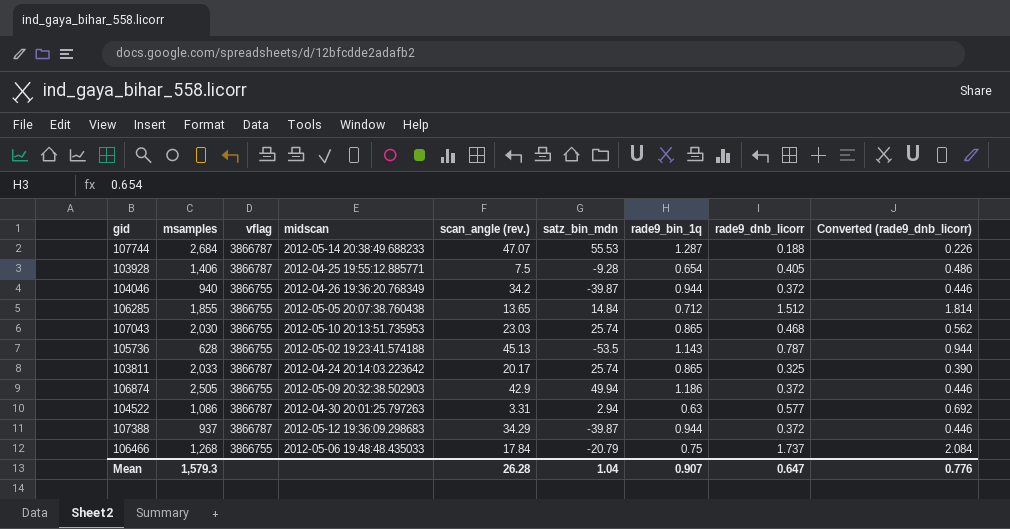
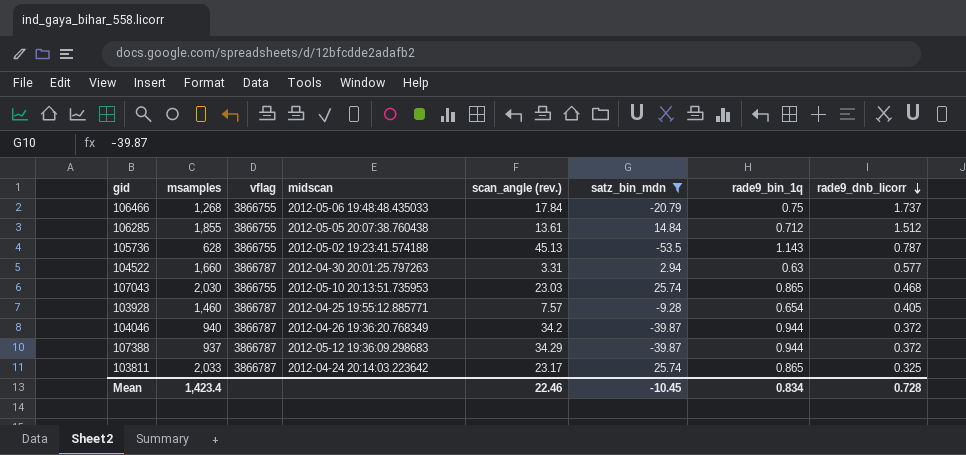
filter: none -> satz_bin_mdn <= 25.74
row order: none -> rade9_dnb_licorr descending
column Converted (rade9_dnb_licorr) | formula: [rade9_dnb_licorr] * 1.2 -> none
106285 | scan_angle (rev.): 13.65 -> 13.61
104522 | msamples: 1,086 -> 1,660
103928 | msamples: 1,406 -> 1,460
103928 | scan_angle (rev.): 7.5 -> 7.57
104046 | vflag: 3866755 -> 3866787
103811 | scan_angle (rev.): 20.17 -> 23.17
Mean | msamples: 1,579.3 -> 1,423.4
Mean | scan_angle (rev.): 26.28 -> 22.46
Mean | satz_bin_mdn: 1.04 -> -10.45
Mean | rade9_bin_1q: 0.907 -> 0.834
Mean | rade9_dnb_licorr: 0.647 -> 0.728

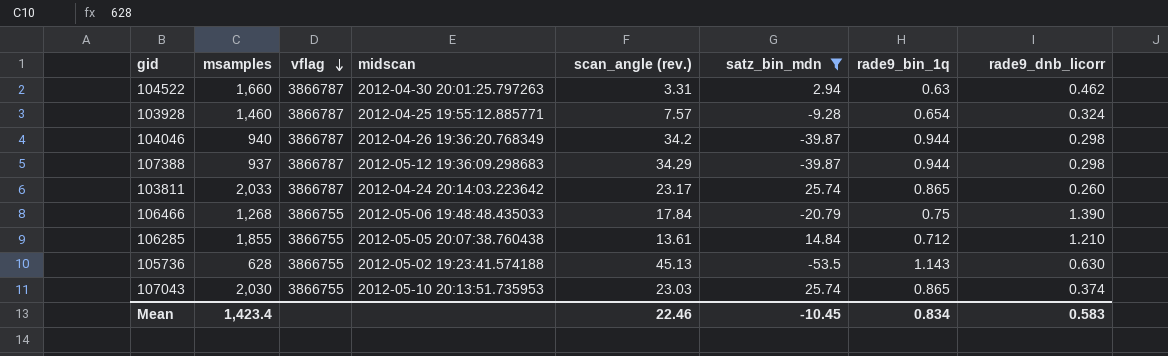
row order: rade9_dnb_licorr descending -> vflag descending
104522 | rade9_dnb_licorr: 0.577 -> 0.462
103928 | rade9_dnb_licorr: 0.405 -> 0.324
104046 | rade9_dnb_licorr: 0.372 -> 0.298
107388 | rade9_dnb_licorr: 0.372 -> 0.298
103811 | rade9_dnb_licorr: 0.325 -> 0.260
106466 | rade9_dnb_licorr: 1.737 -> 1.390
106285 | rade9_dnb_licorr: 1.512 -> 1.210
105736 | rade9_dnb_licorr: 0.787 -> 0.630
107043 | rade9_dnb_licorr: 0.468 -> 0.374
Mean | rade9_dnb_licorr: 0.728 -> 0.583

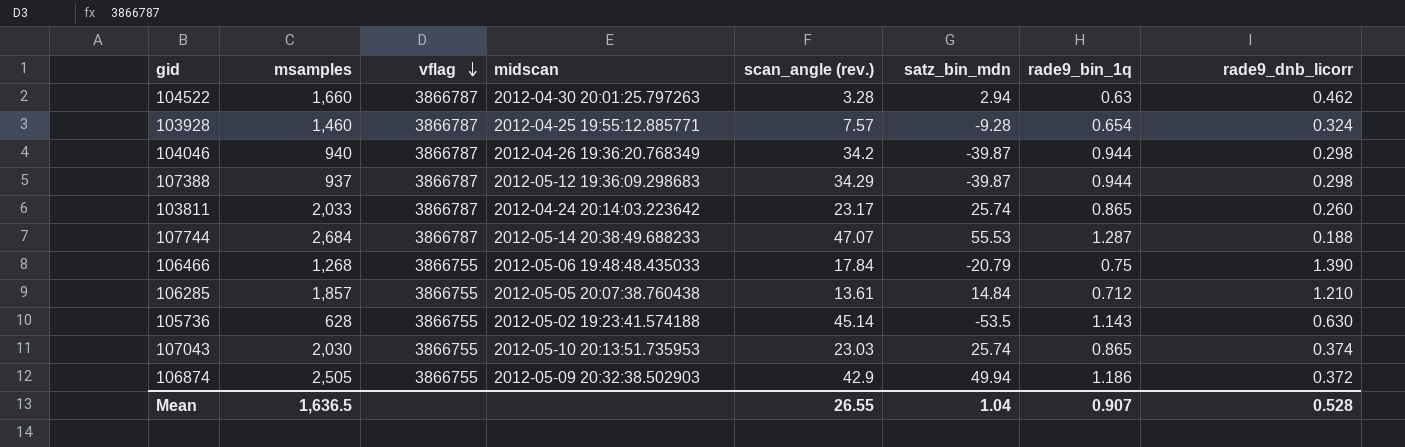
filter: satz_bin_mdn <= 25.74 -> none
104522 | scan_angle (rev.): 3.31 -> 3.28
106285 | msamples: 1,855 -> 1,857
105736 | scan_angle (rev.): 45.13 -> 45.14
Mean | msamples: 1,423.4 -> 1,636.5
Mean | scan_angle (rev.): 22.46 -> 26.55
Mean | satz_bin_mdn: -10.45 -> 1.04
Mean | rade9_bin_1q: 0.834 -> 0.907
Mean | rade9_dnb_licorr: 0.583 -> 0.528

